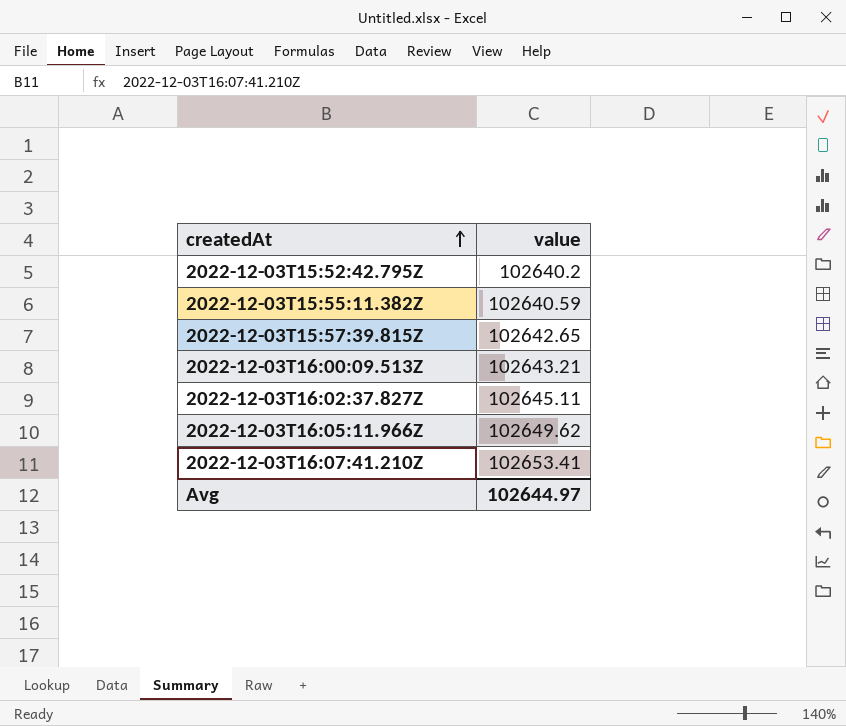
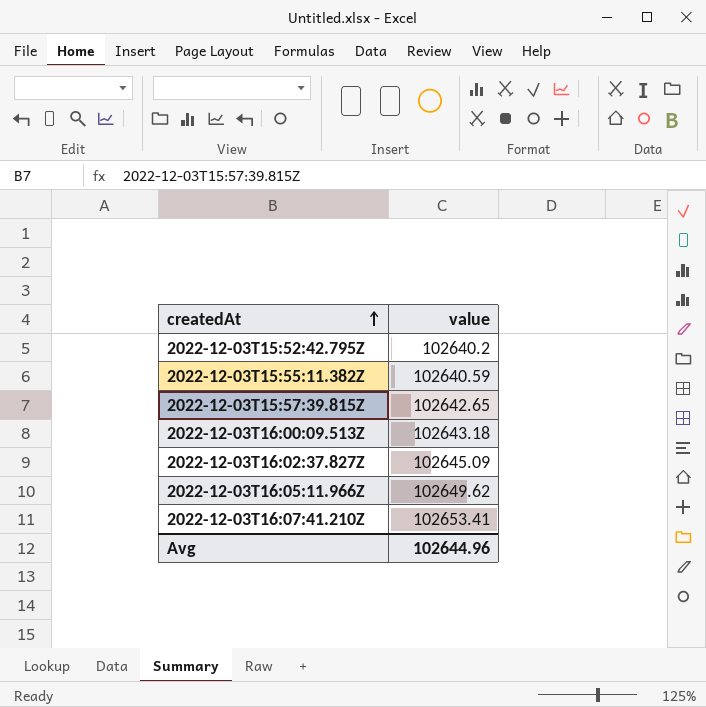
2022-12-03T16:00:09.513Z | value: 102643.21 -> 102643.18
2022-12-03T16:02:37.827Z | value: 102645.11 -> 102645.09
Avg | value: 102644.97 -> 102644.96

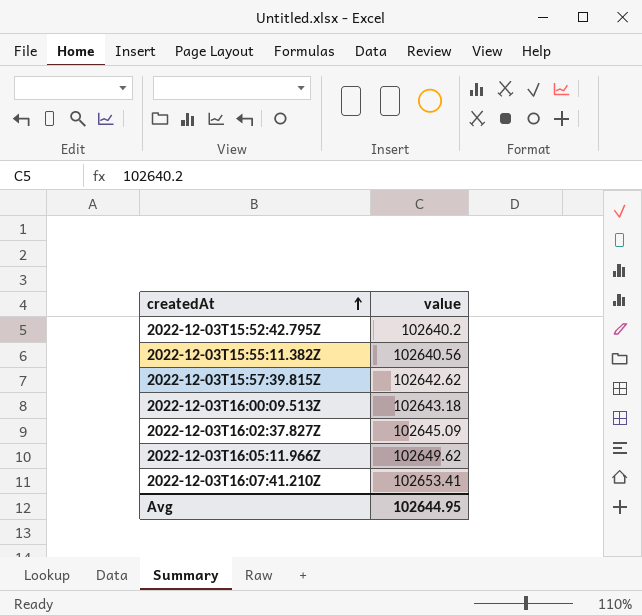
2022-12-03T15:55:11.382Z | value: 102640.59 -> 102640.56
2022-12-03T15:57:39.815Z | value: 102642.65 -> 102642.62
Avg | value: 102644.96 -> 102644.95

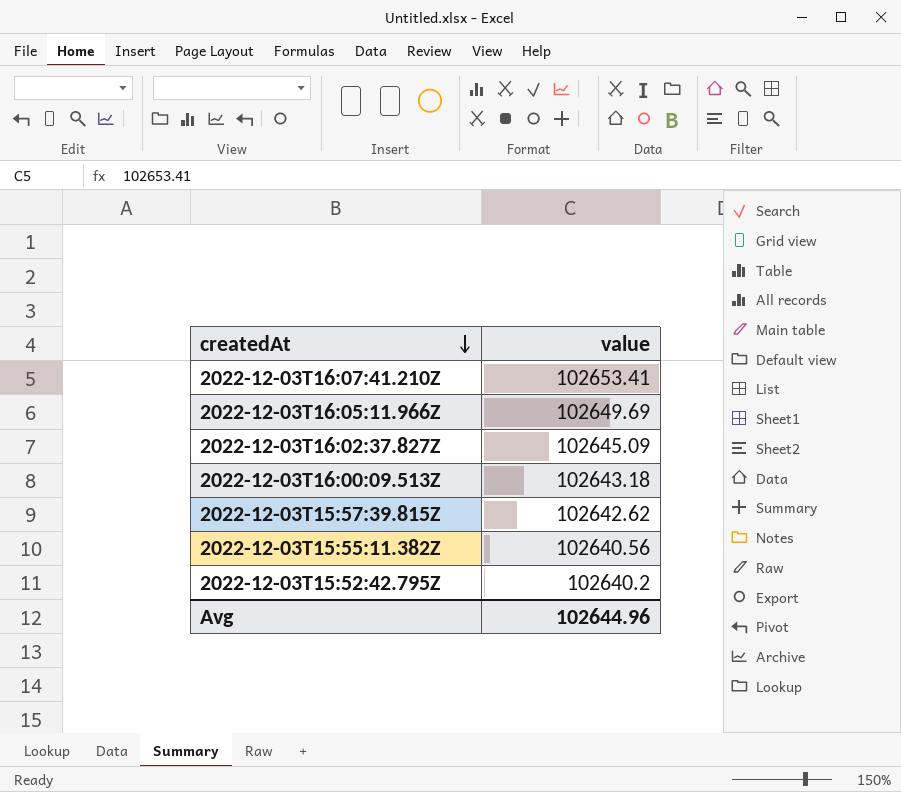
row order: createdAt ascending -> createdAt descending
2022-12-03T16:05:11.966Z | value: 102649.62 -> 102649.69
Avg | value: 102644.95 -> 102644.96

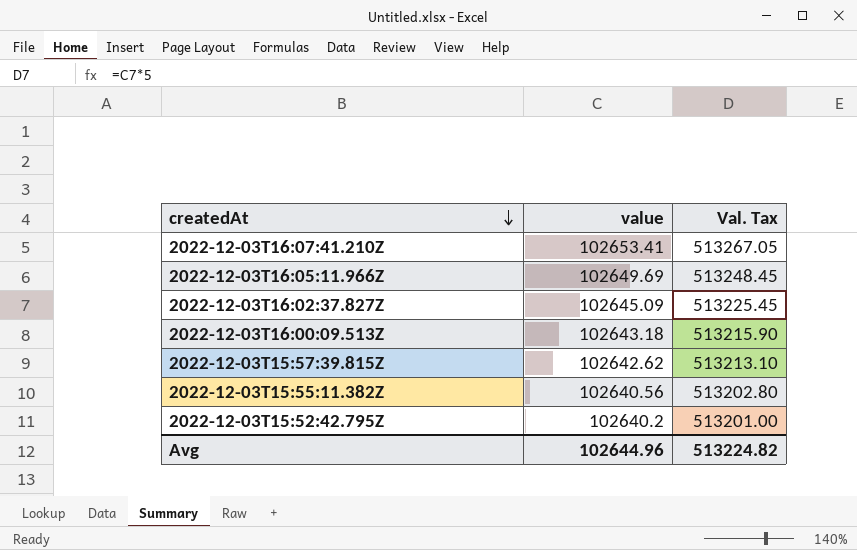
column Val. Tax | formula: none -> [value] * 5

